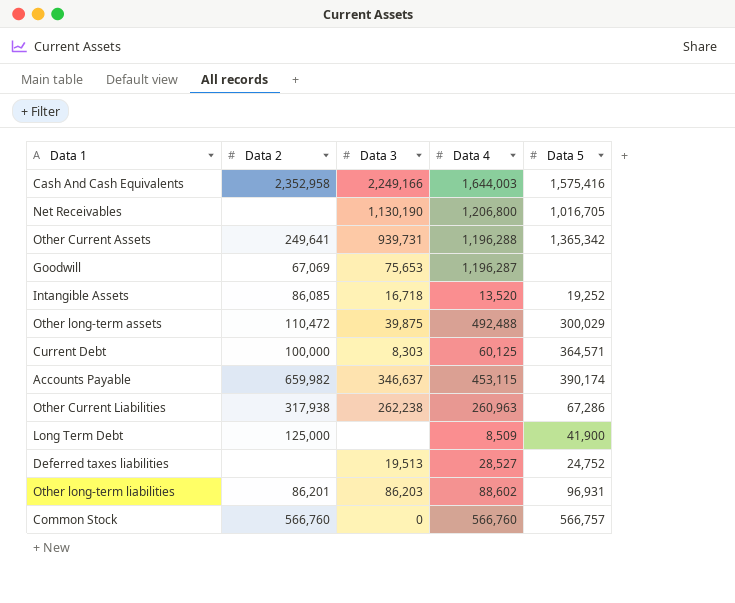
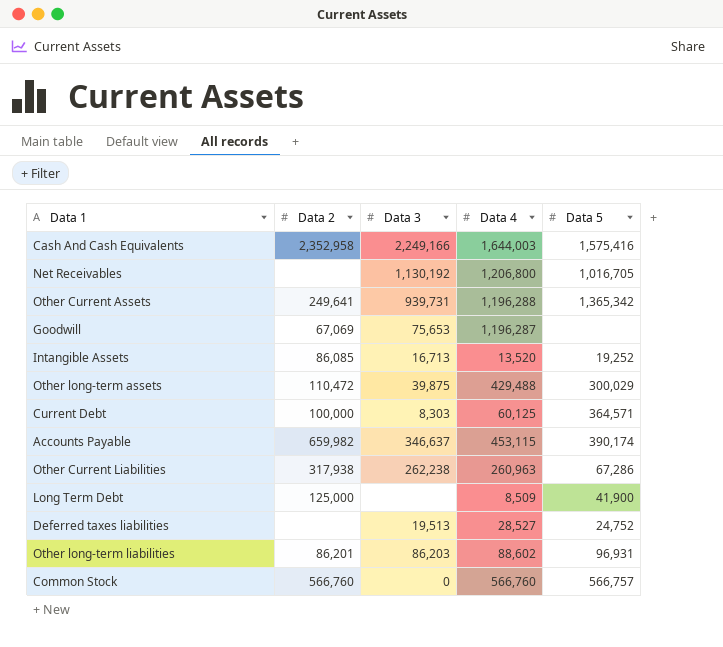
Net Receivables | Data 3: 1,130,190 -> 1,130,192
Intangible Assets | Data 3: 16,718 -> 16,713
Other long-term assets | Data 4: 492,488 -> 429,488

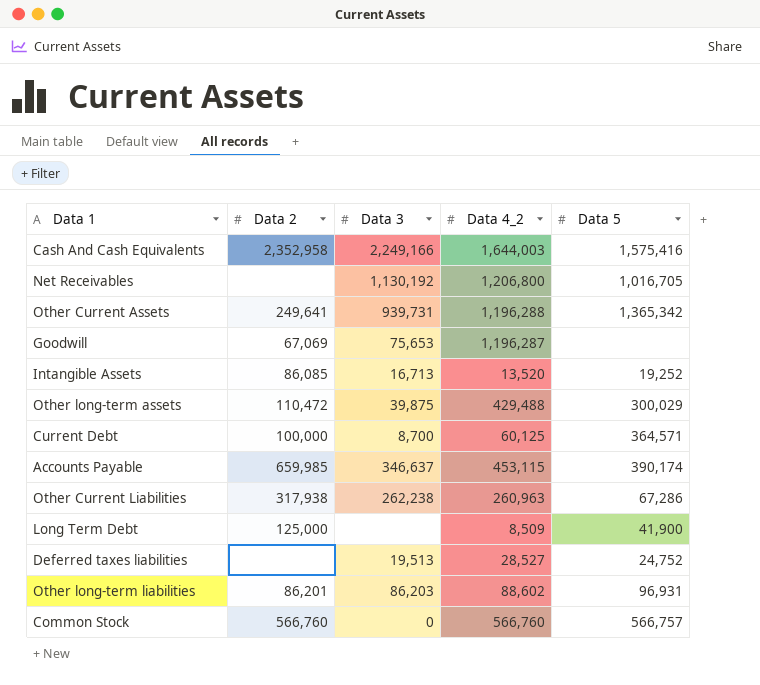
column name: Data 4 -> Data 4_2
Current Debt | Data 3: 8,303 -> 8,700
Accounts Payable | Data 2: 659,982 -> 659,985

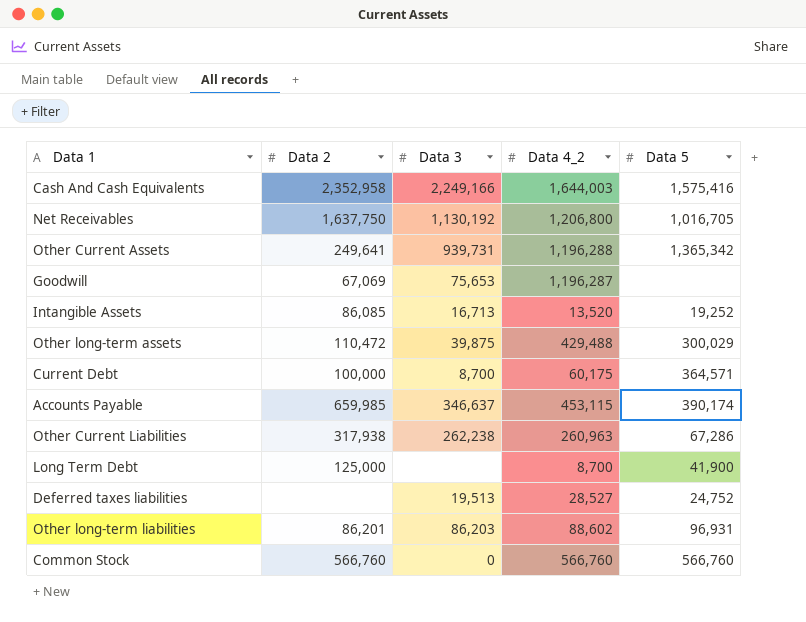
Net Receivables | Data 2: none -> 1,637,750
Current Debt | Data 4_2: 60,125 -> 60,175
Long Term Debt | Data 4_2: 8,509 -> 8,700
Common Stock | Data 5: 566,757 -> 566,760

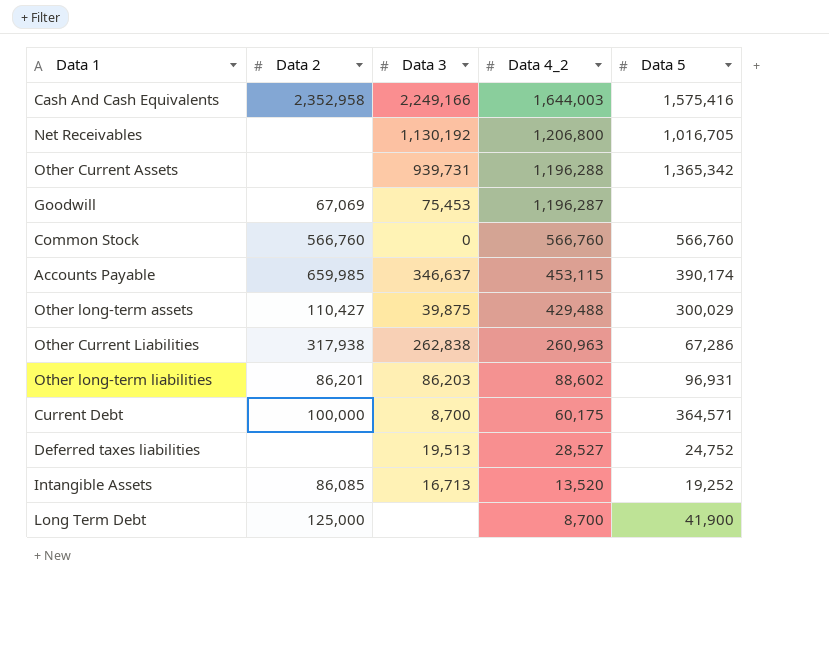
row order: none -> Data 4_2 descending
Net Receivables | Data 2: 1,637,750 -> none
Other Current Assets | Data 2: 249,641 -> none
Goodwill | Data 3: 75,653 -> 75,453
Other long-term assets | Data 2: 110,472 -> 110,427
Other Current Liabilities | Data 3: 262,238 -> 262,838

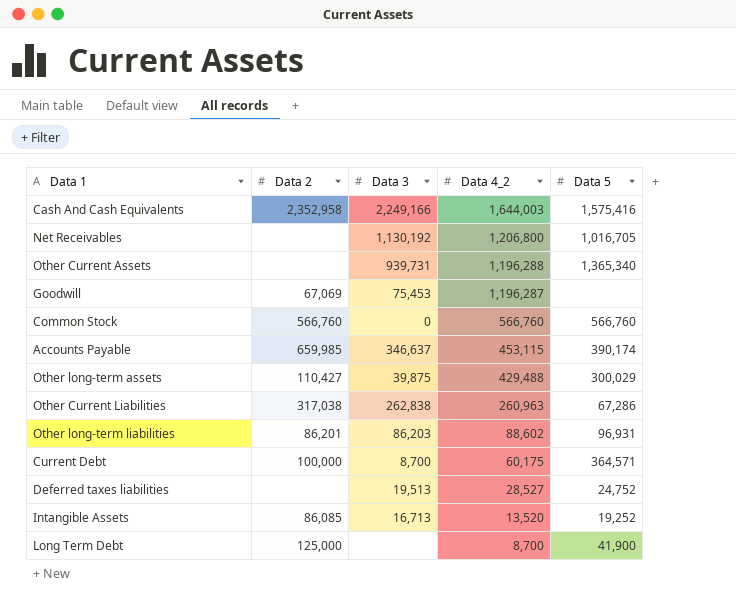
Other Current Assets | Data 5: 1,365,342 -> 1,365,340
Other Current Liabilities | Data 2: 317,938 -> 317,038

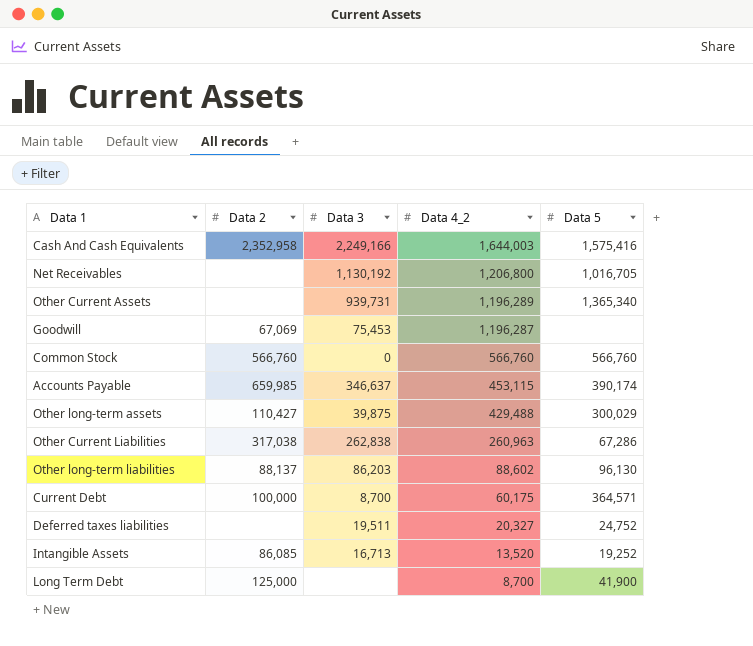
Other Current Assets | Data 4_2: 1,196,288 -> 1,196,289
Other long-term liabilities | Data 2: 86,201 -> 88,137
Other long-term liabilities | Data 5: 96,931 -> 96,130
Deferred taxes liabilities | Data 3: 19,513 -> 19,511
Deferred taxes liabilities | Data 4_2: 28,527 -> 20,327

